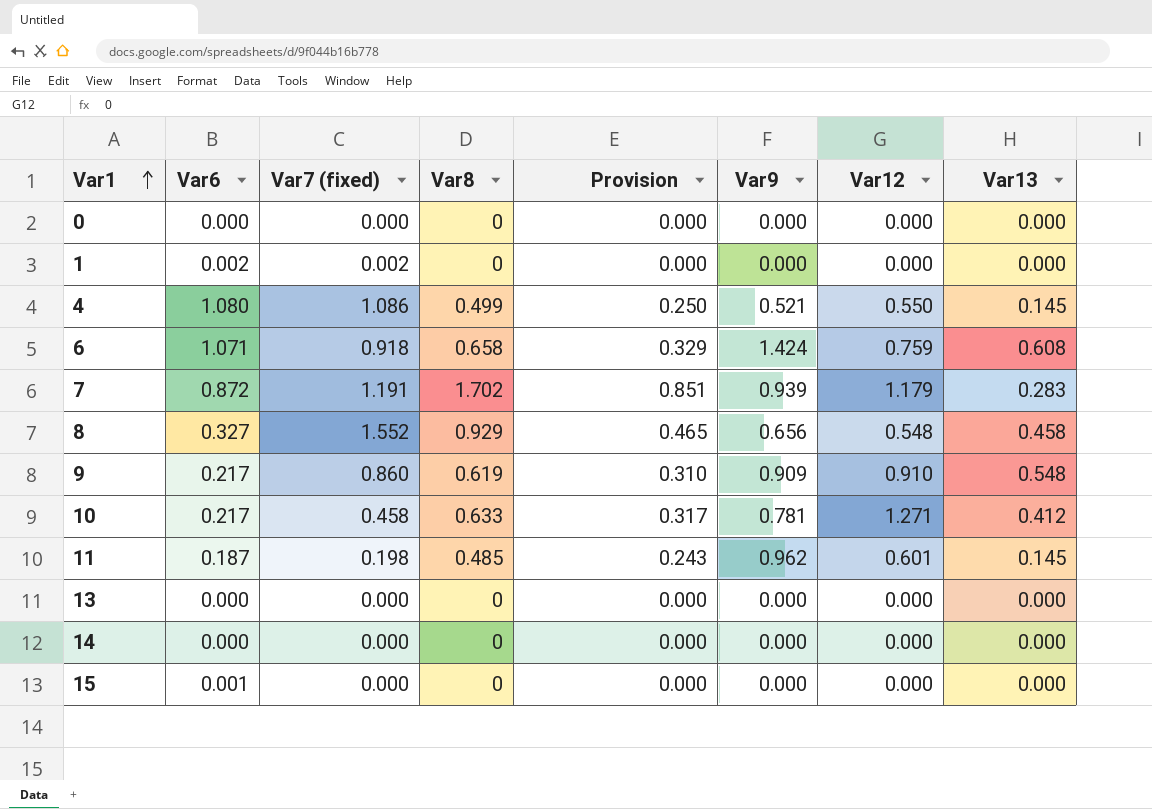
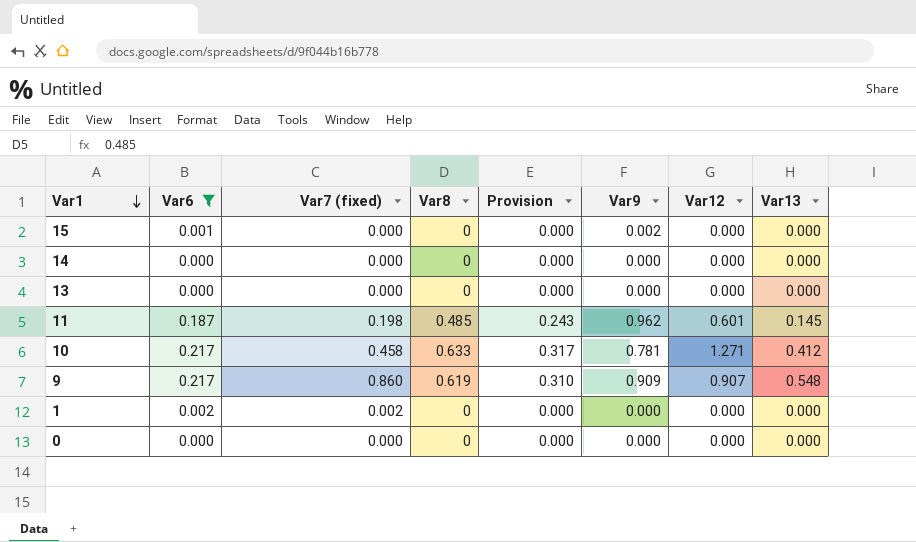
filter: none -> Var6 <= 0.217
row order: Var1 ascending -> Var1 descending
15 | Var9: 0.000 -> 0.002
9 | Var12: 0.910 -> 0.907

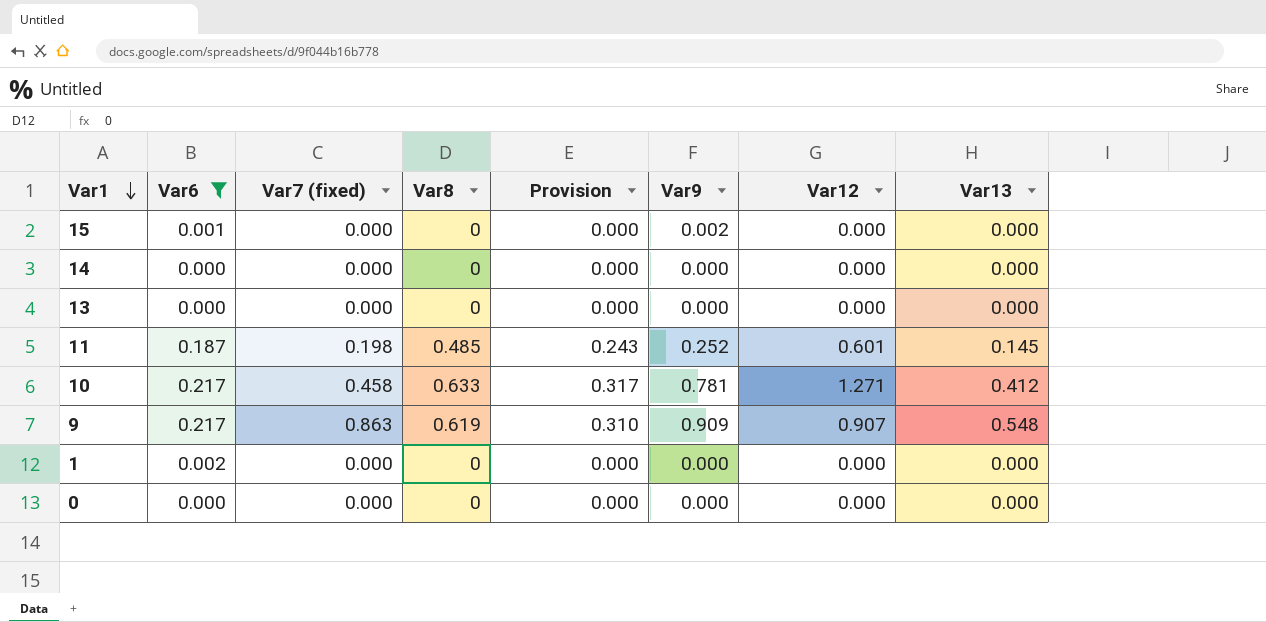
11 | Var9: 0.962 -> 0.252
9 | Var7 (fixed): 0.860 -> 0.863
1 | Var7 (fixed): 0.002 -> 0.000

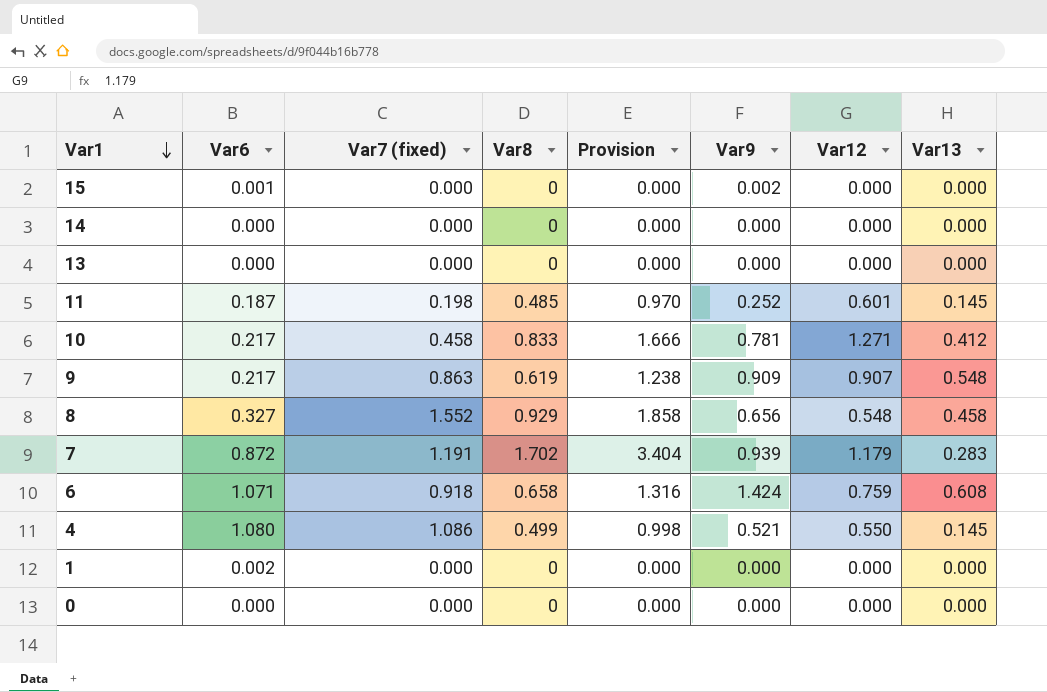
filter: Var6 <= 0.217 -> none
column Provision | formula: [Var8] * 0.5 -> [Var8] * 2
10 | Var8: 0.633 -> 0.833

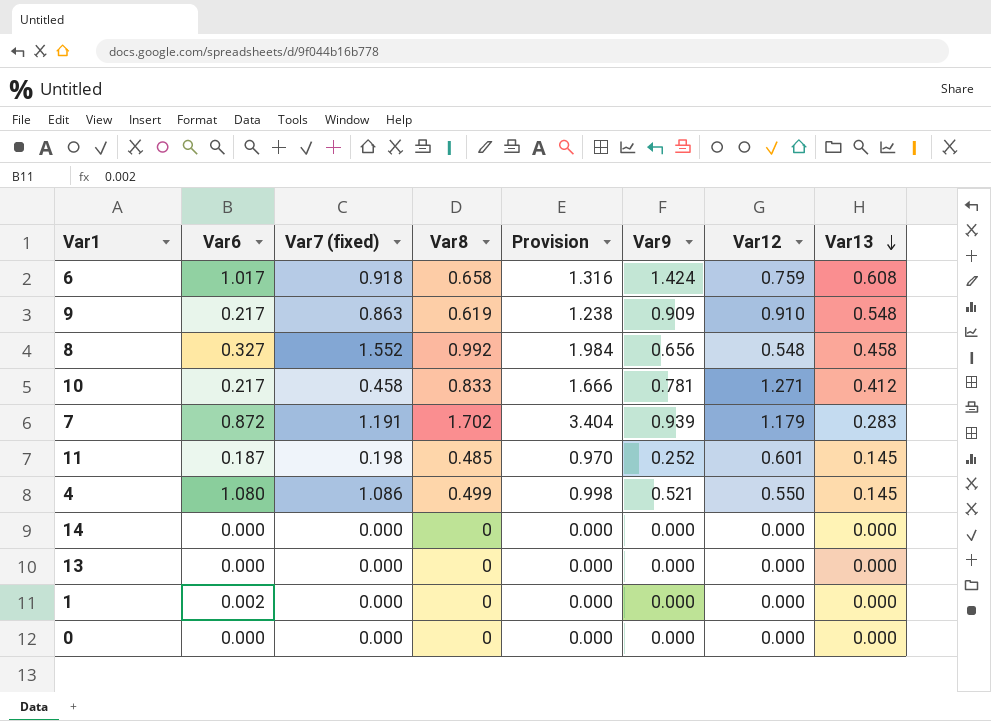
row order: Var1 descending -> Var13 descending
row 15: 0.001 | 0.000 | 0 | 0.000 | 0.002 | 0.000 | 0.000 -> none
6 | Var6: 1.071 -> 1.017
9 | Var12: 0.907 -> 0.910
8 | Var8: 0.929 -> 0.992
8 | Provision: 1.858 -> 1.984

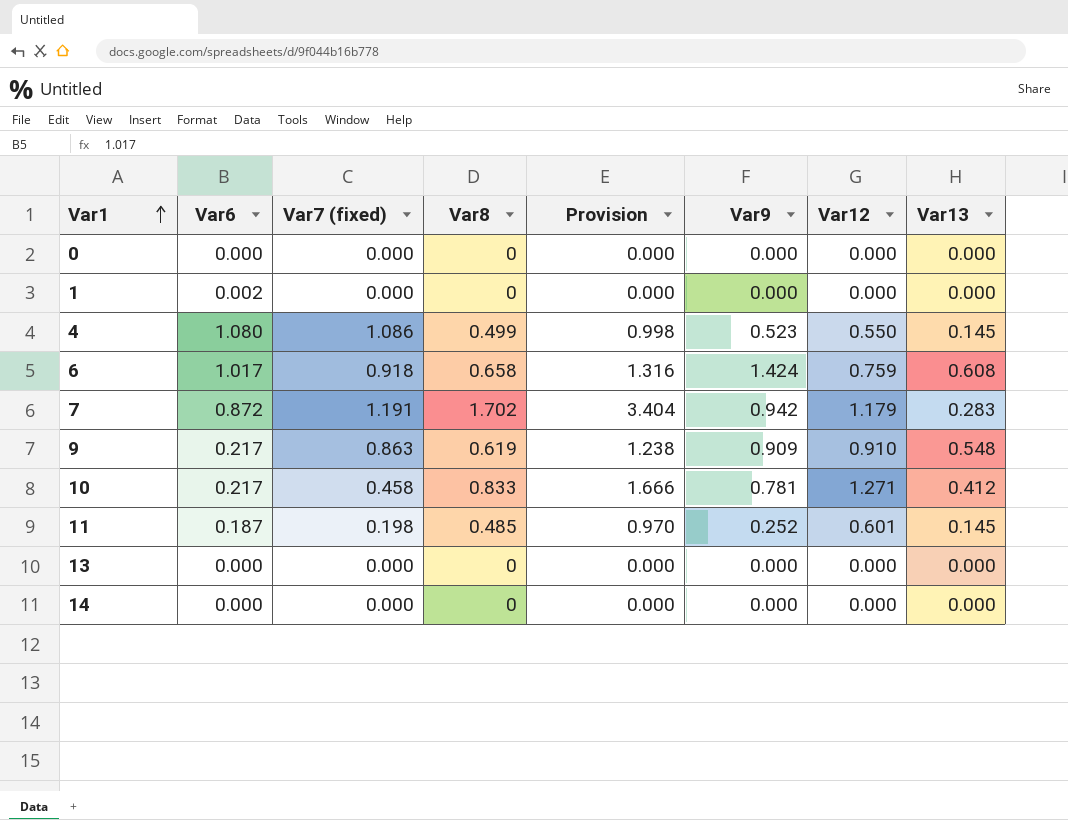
row order: Var13 descending -> Var1 ascending
row 8: 0.327 | 1.552 | 0.992 | 1.984 | 0.656 | 0.548 | 0.458 -> none
4 | Var9: 0.521 -> 0.523
7 | Var9: 0.939 -> 0.942

